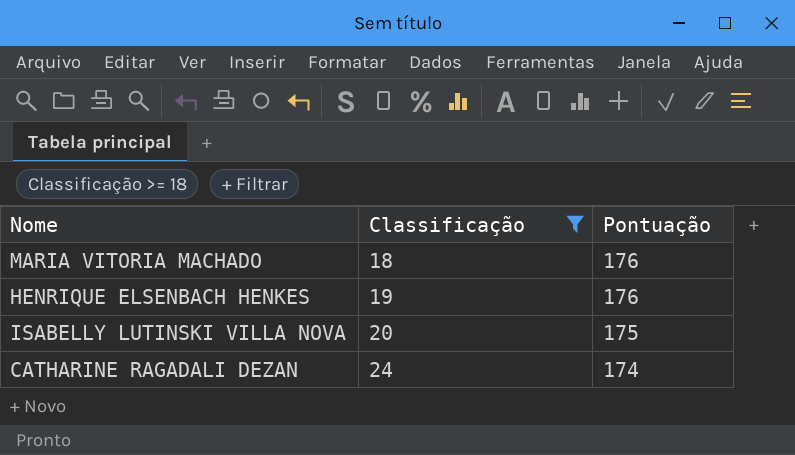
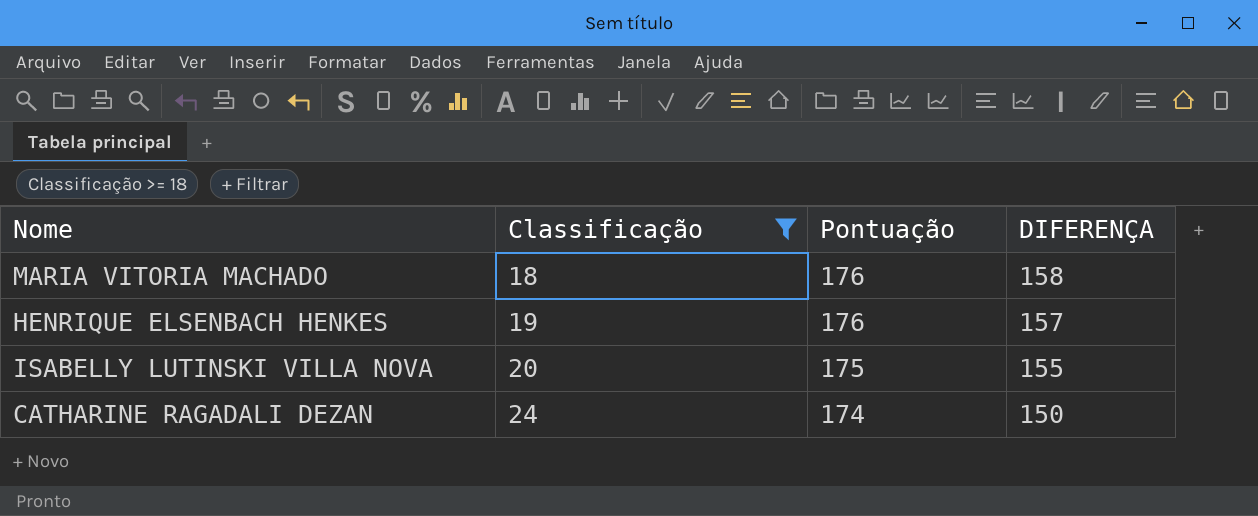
column DIFERENÇA | formula: none -> [Pontuação] - [Classificação]

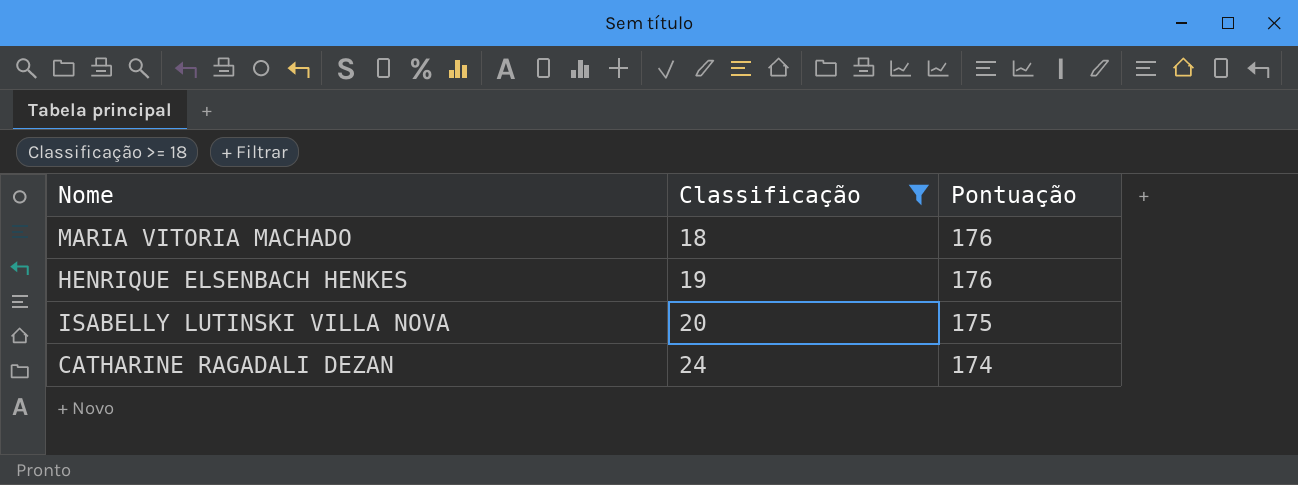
column DIFERENÇA | formula: [Pontuação] - [Classificação] -> none

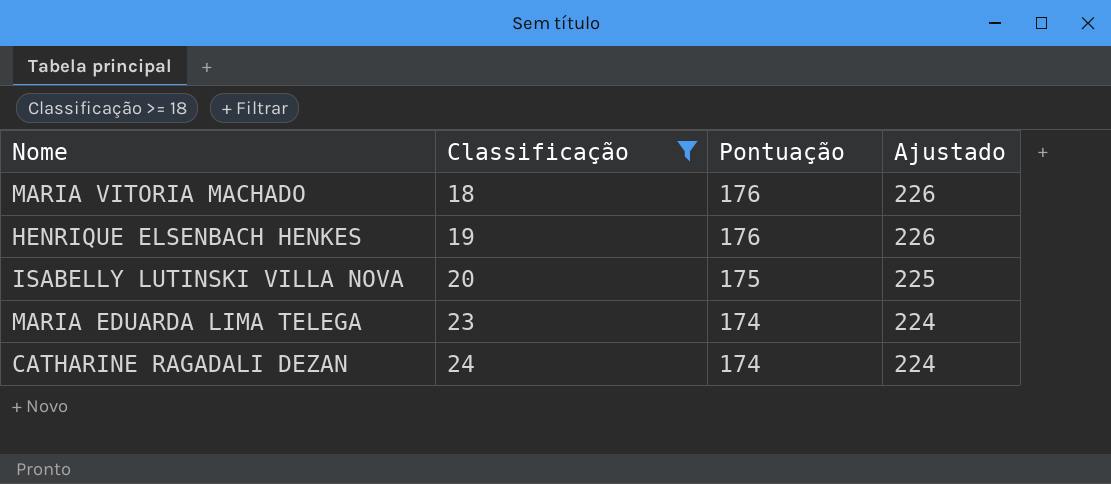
column Ajustado | formula: none -> [Pontuação] + 50
row MARIA EDUARDA LIMA TELEGA: none -> 23 | 174 | 224

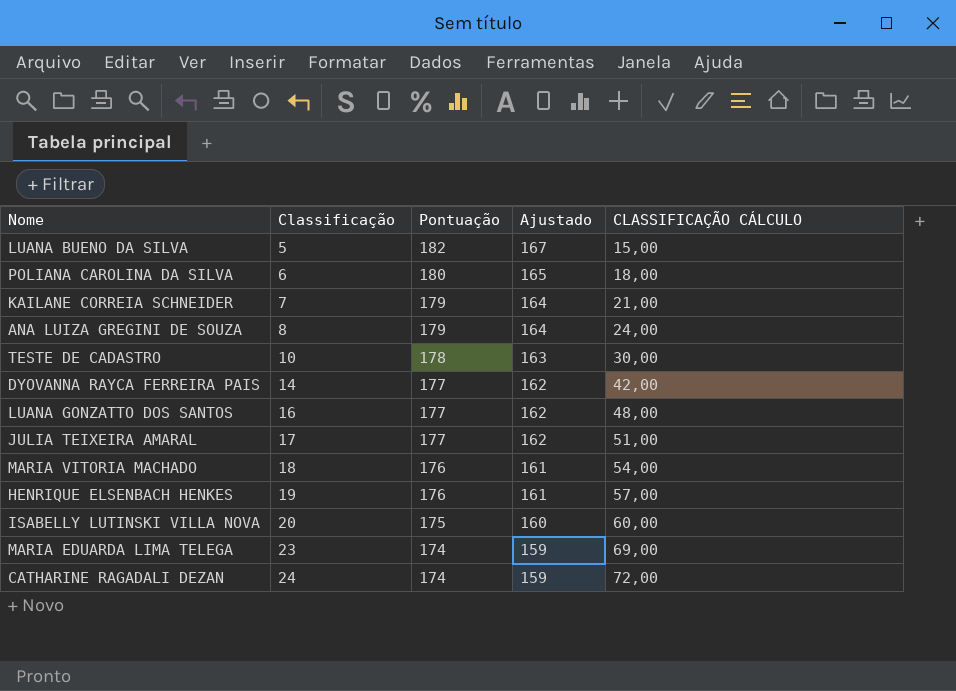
filter: Classificação >= 18 -> none
column Ajustado | formula: [Pontuação] + 50 -> [Pontuação] - 15
column CLASSIFICAÇÃO CÁLCULO | formula: none -> [Classificação] * 3

